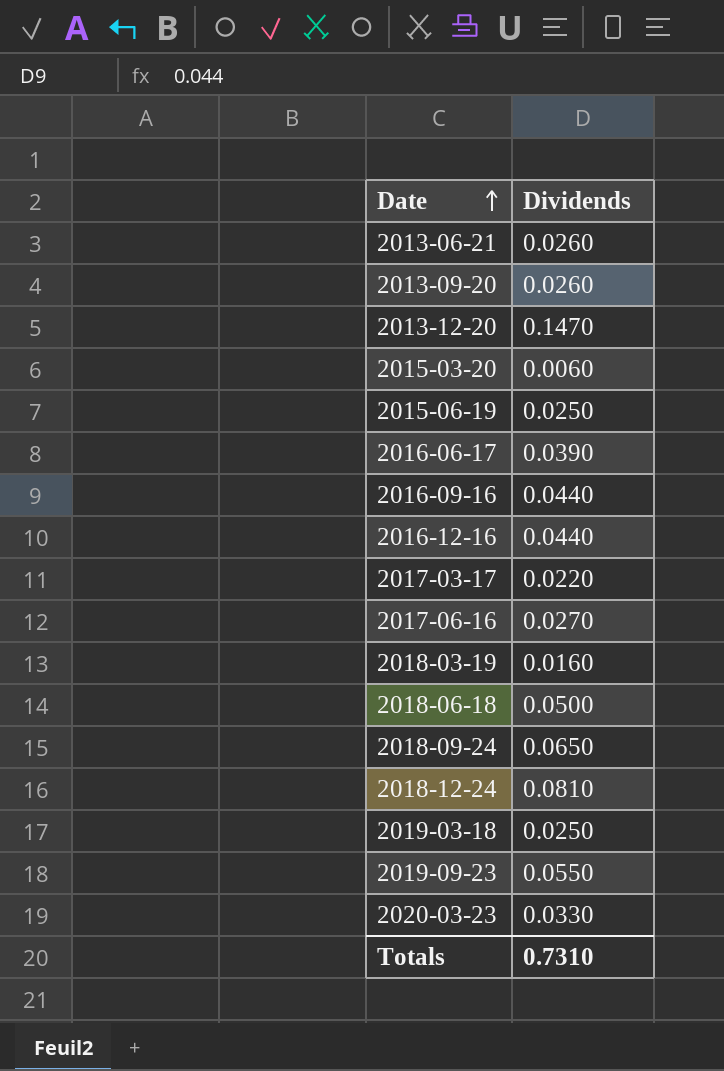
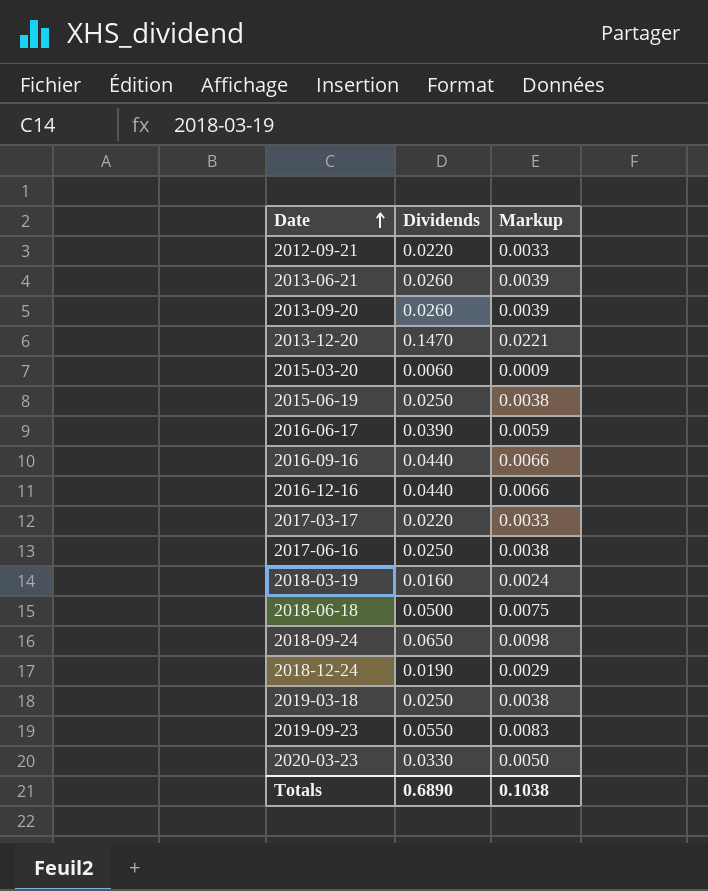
column Markup | formula: none -> [Dividends] * 0.15
row 2012-09-21: none -> 0.0220 | 0.0033
2017-06-16 | Dividends: 0.0270 -> 0.0250
2018-12-24 | Dividends: 0.0810 -> 0.0190
Totals | Dividends: 0.7310 -> 0.6890

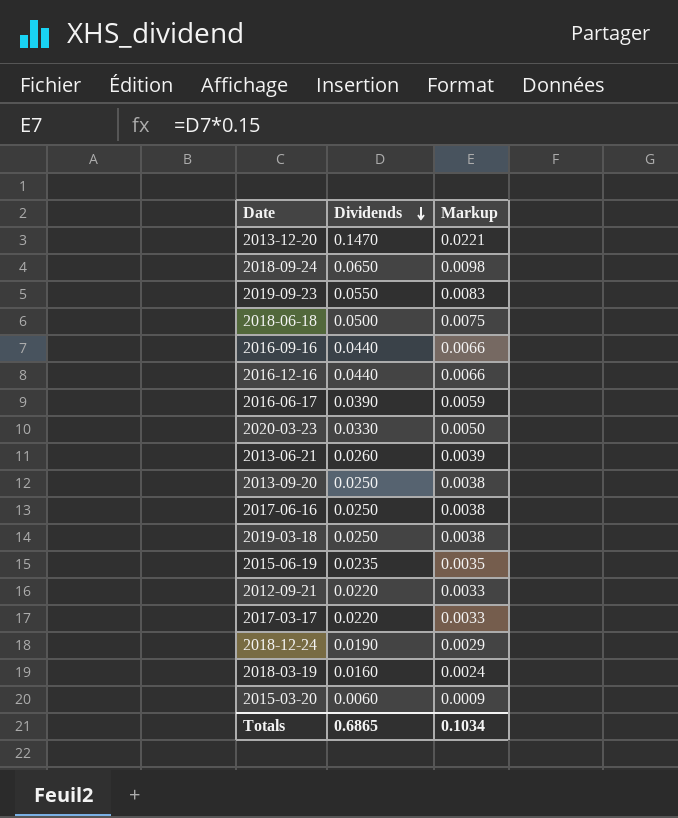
row order: Date ascending -> Dividends descending
2013-09-20 | Dividends: 0.0260 -> 0.0250
2013-09-20 | Markup: 0.0039 -> 0.0038
2015-06-19 | Dividends: 0.0250 -> 0.0235
2015-06-19 | Markup: 0.0038 -> 0.0035
Totals | Dividends: 0.6890 -> 0.6865
Totals | Markup: 0.1038 -> 0.1034

